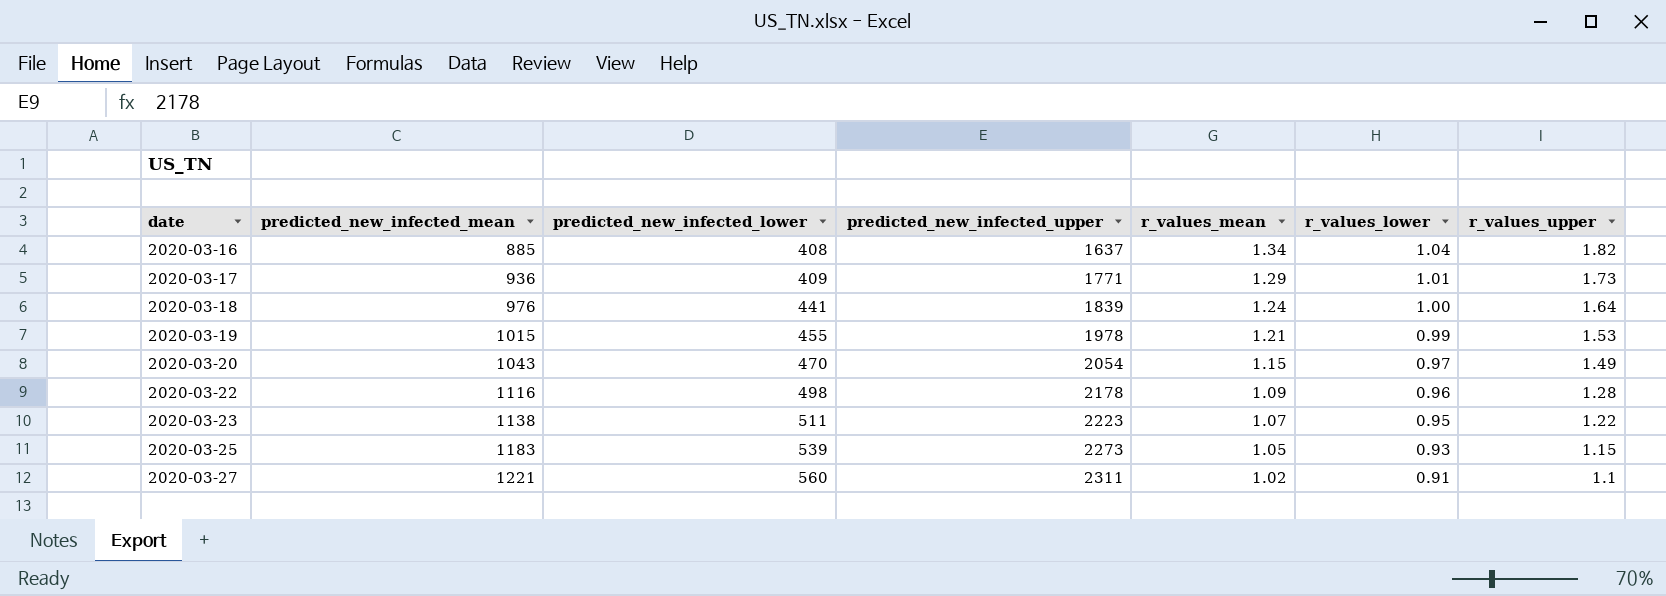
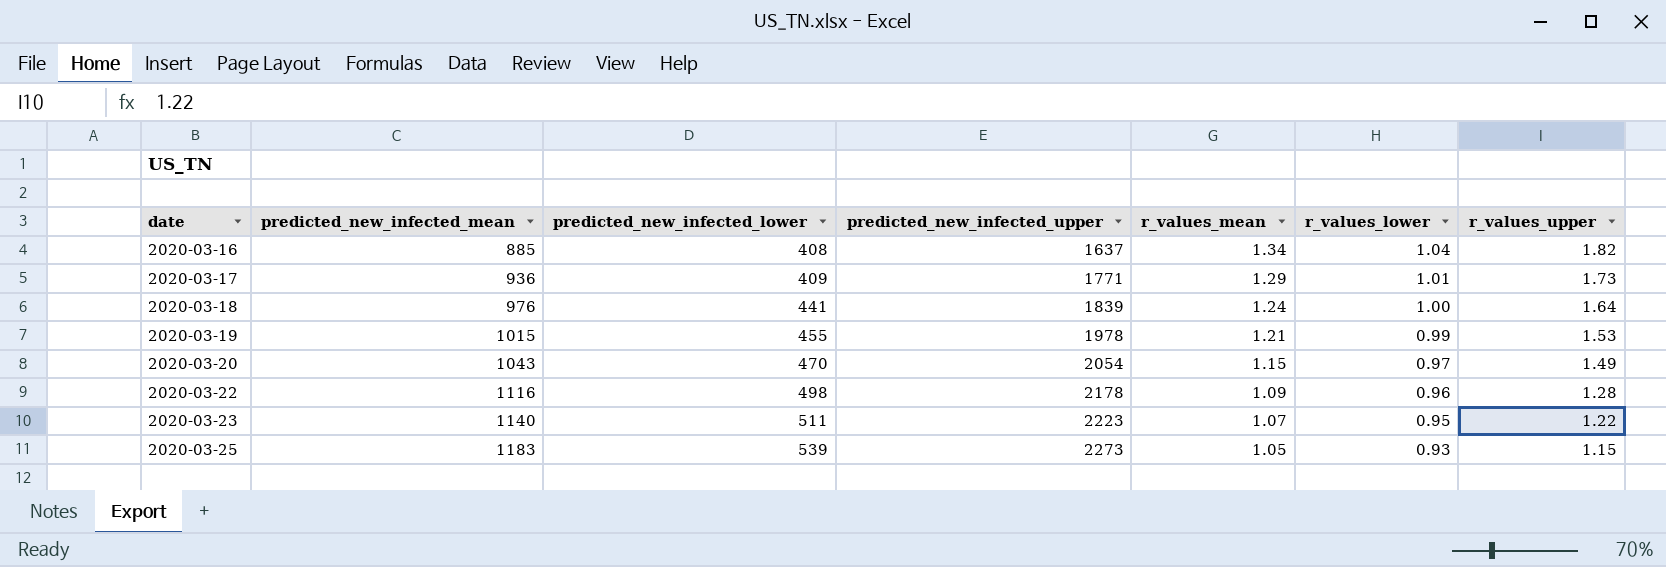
row 2020-03-27: 1221 | 560 | 2311 | 1.02 | 0.91 | 1.1 -> none
2020-03-23 | predicted_new_infected_mean: 1138 -> 1140

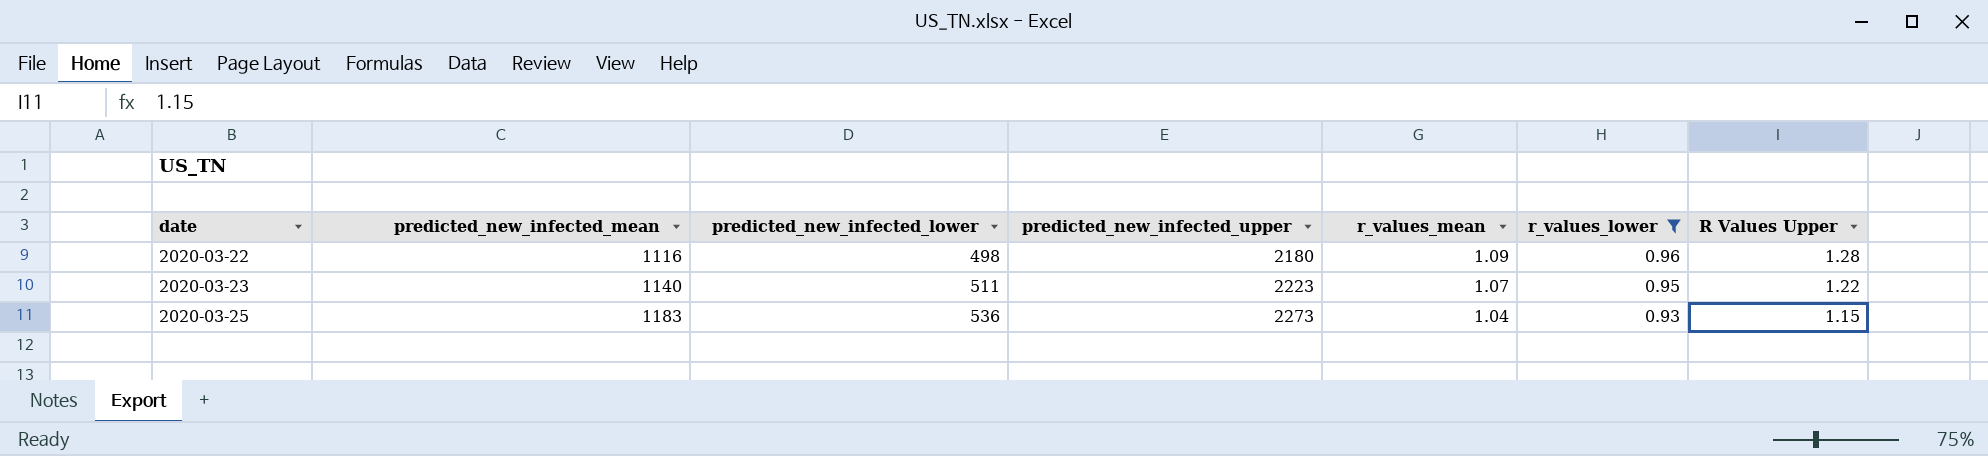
filter: none -> r_values_lower <= 0.96
column name: r_values_upper -> R Values Upper
2020-03-22 | predicted_new_infected_upper: 2178 -> 2180
2020-03-25 | predicted_new_infected_lower: 539 -> 536
2020-03-25 | r_values_mean: 1.05 -> 1.04

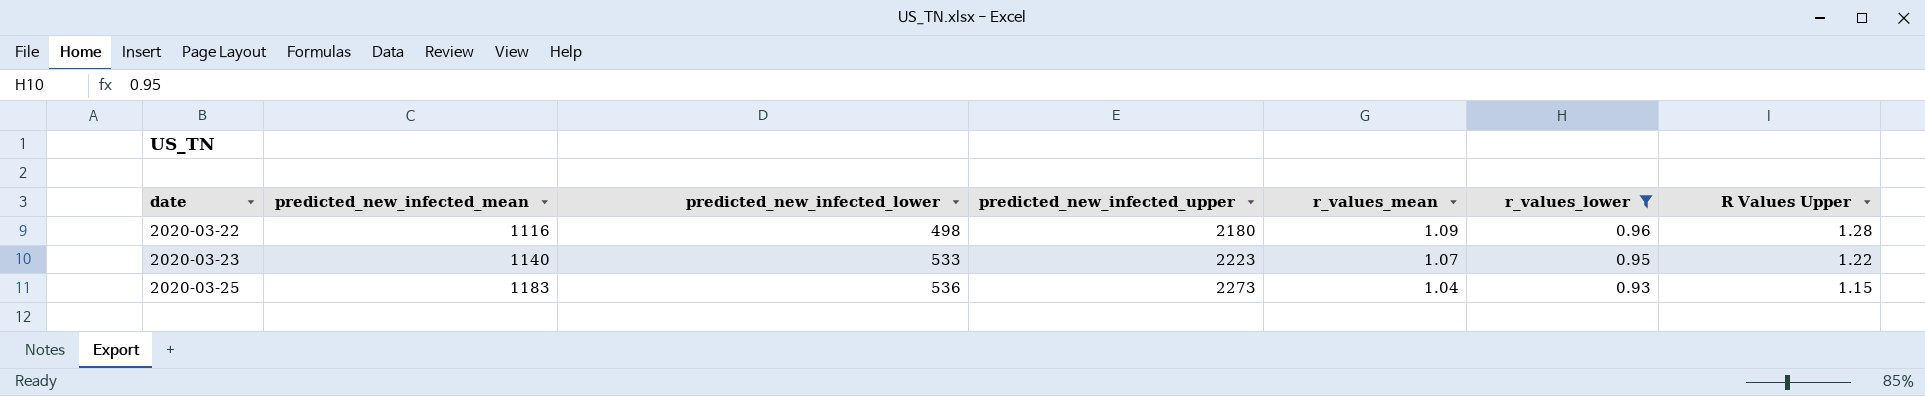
2020-03-23 | predicted_new_infected_lower: 511 -> 533

